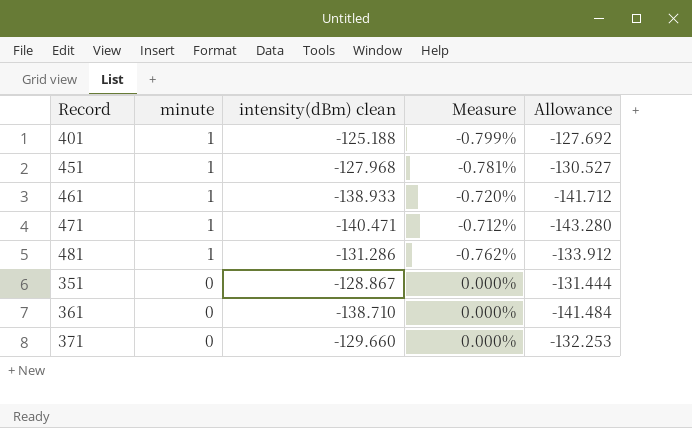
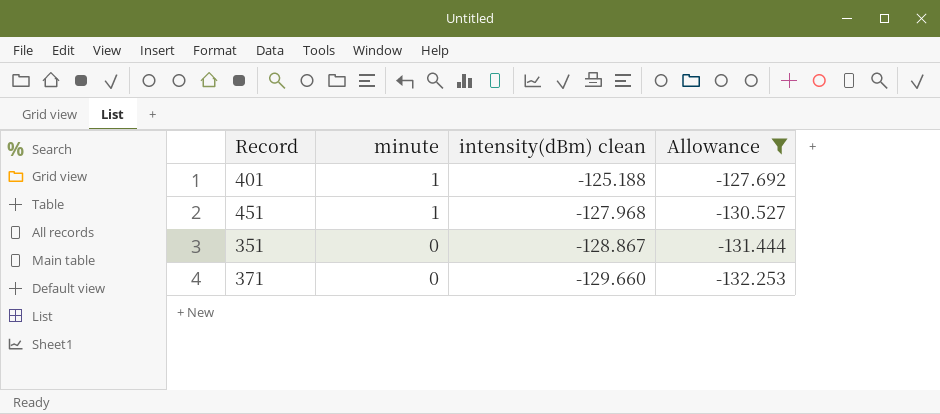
filter: none -> Allowance >= -132.253
column Measure | formula: [minute] / [intensity(dBm) clean] -> none

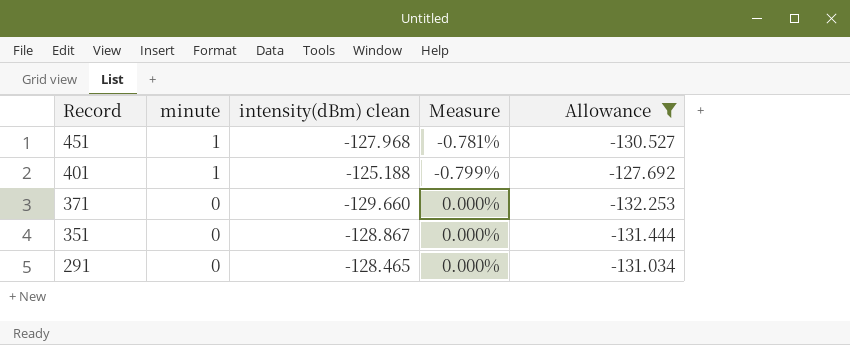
row order: minute descending -> Record descending
column Measure | formula: none -> [minute] / [intensity(dBm) clean]
row 291: none -> 0 | -128.465 | 0.000% | -131.034

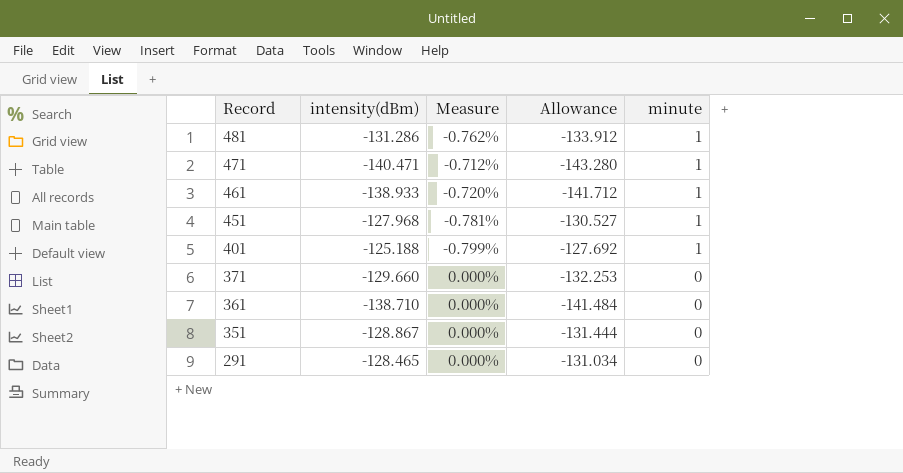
filter: Allowance >= -132.253 -> none
column name: intensity(dBm) clean -> intensity(dBm)
column minute | position: 2 -> 5

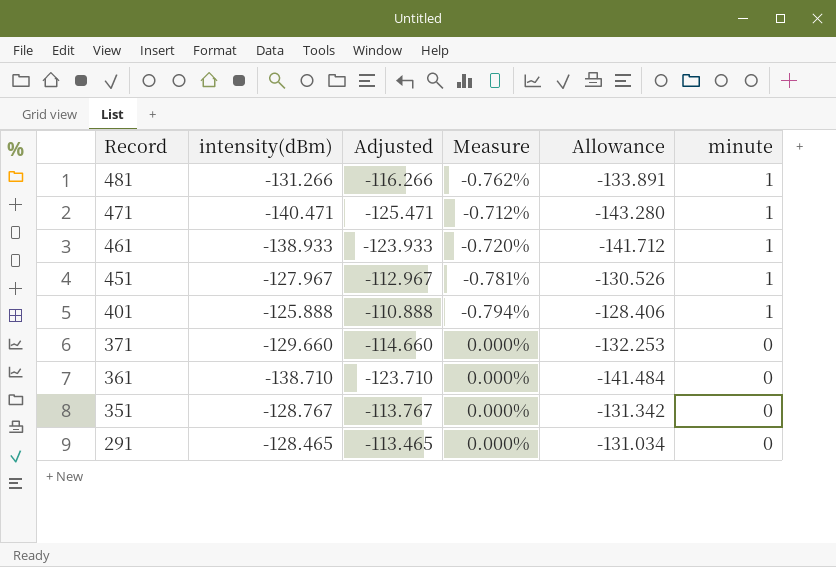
column Adjusted | formula: none -> [intensity(dBm)] + 15
481 | intensity(dBm): -131.286 -> -131.266
481 | Allowance: -133.912 -> -133.891
451 | intensity(dBm): -127.968 -> -127.967
451 | Allowance: -130.527 -> -130.526
401 | intensity(dBm): -125.188 -> -125.888
401 | Measure: -0.799% -> -0.794%
401 | Allowance: -127.692 -> -128.406
351 | intensity(dBm): -128.867 -> -128.767
351 | Allowance: -131.444 -> -131.342

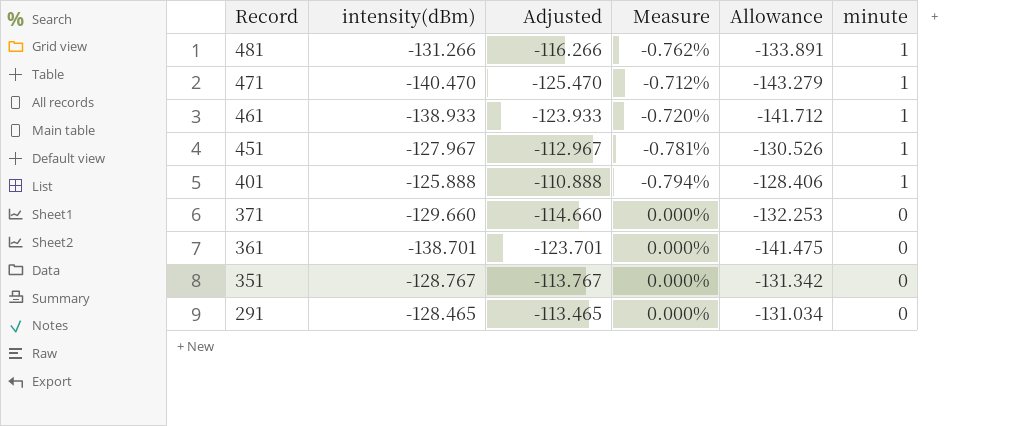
471 | intensity(dBm): -140.471 -> -140.470
471 | Adjusted: -125.471 -> -125.470
471 | Allowance: -143.280 -> -143.279
361 | intensity(dBm): -138.710 -> -138.701
361 | Adjusted: -123.710 -> -123.701
361 | Allowance: -141.484 -> -141.475

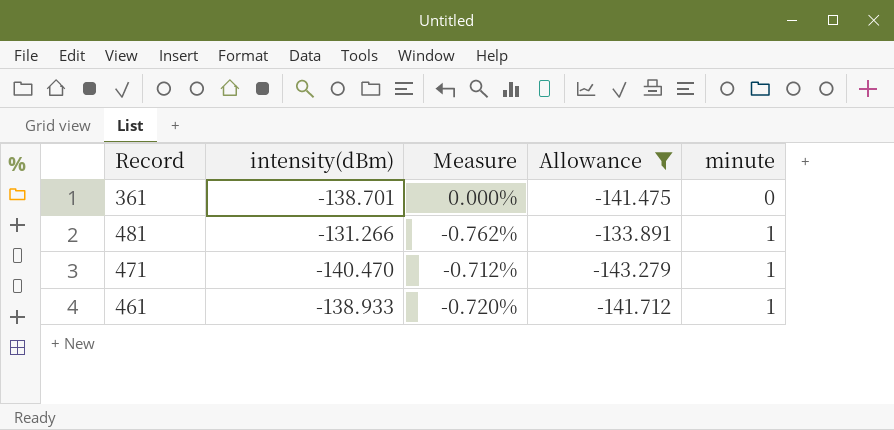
filter: none -> Allowance <= -133.891
row order: Record descending -> minute ascending
column Adjusted | formula: [intensity(dBm)] + 15 -> none

